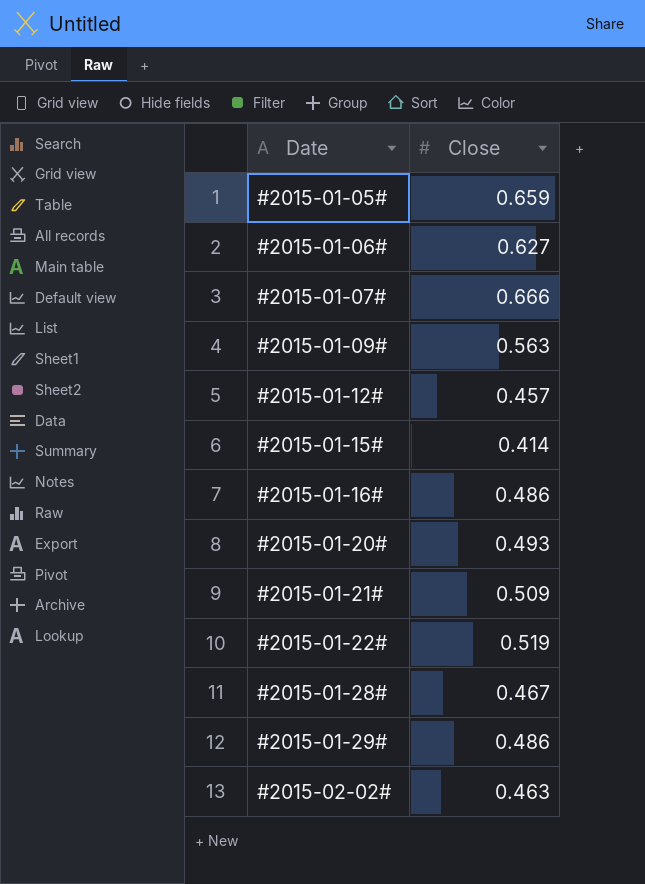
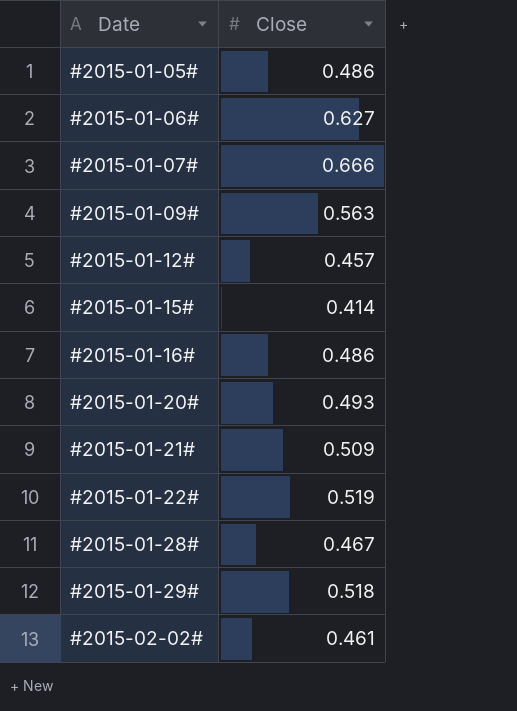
#2015-01-05# | Close: 0.659 -> 0.486
#2015-01-29# | Close: 0.486 -> 0.518
#2015-02-02# | Close: 0.463 -> 0.461

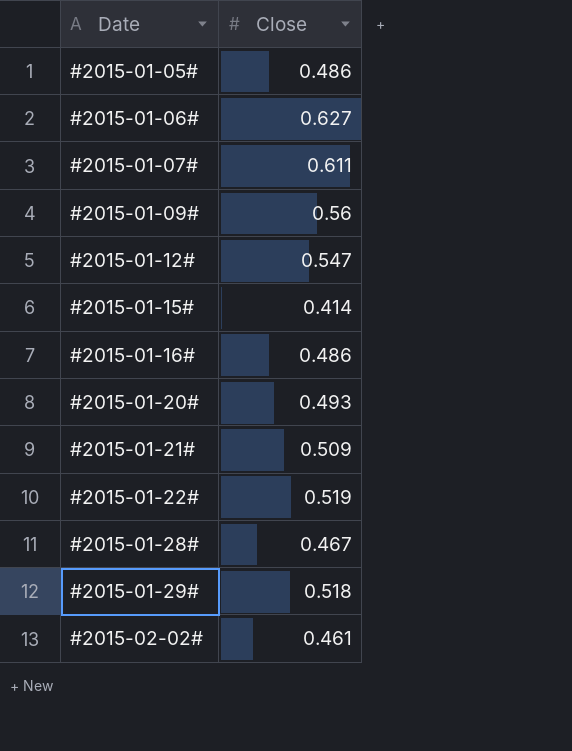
#2015-01-07# | Close: 0.666 -> 0.611
#2015-01-09# | Close: 0.563 -> 0.56
#2015-01-12# | Close: 0.457 -> 0.547

